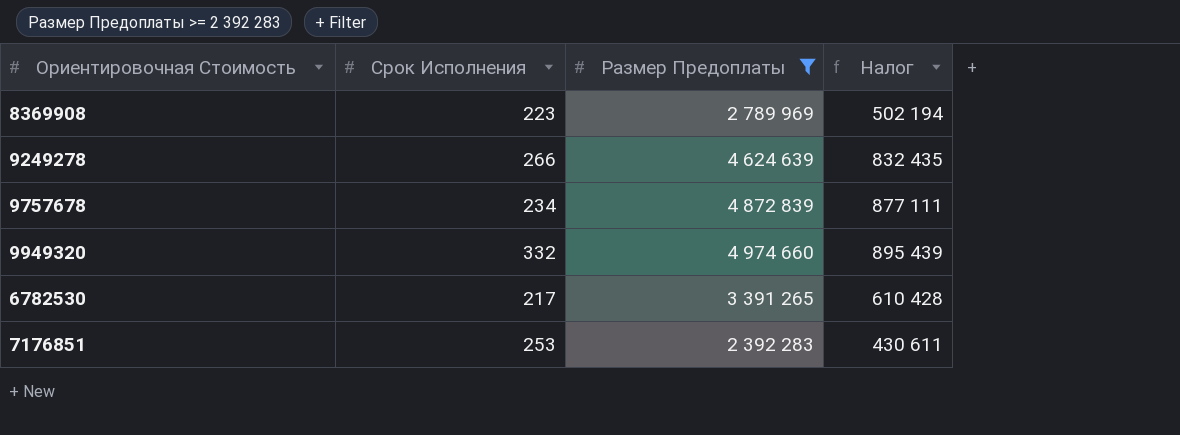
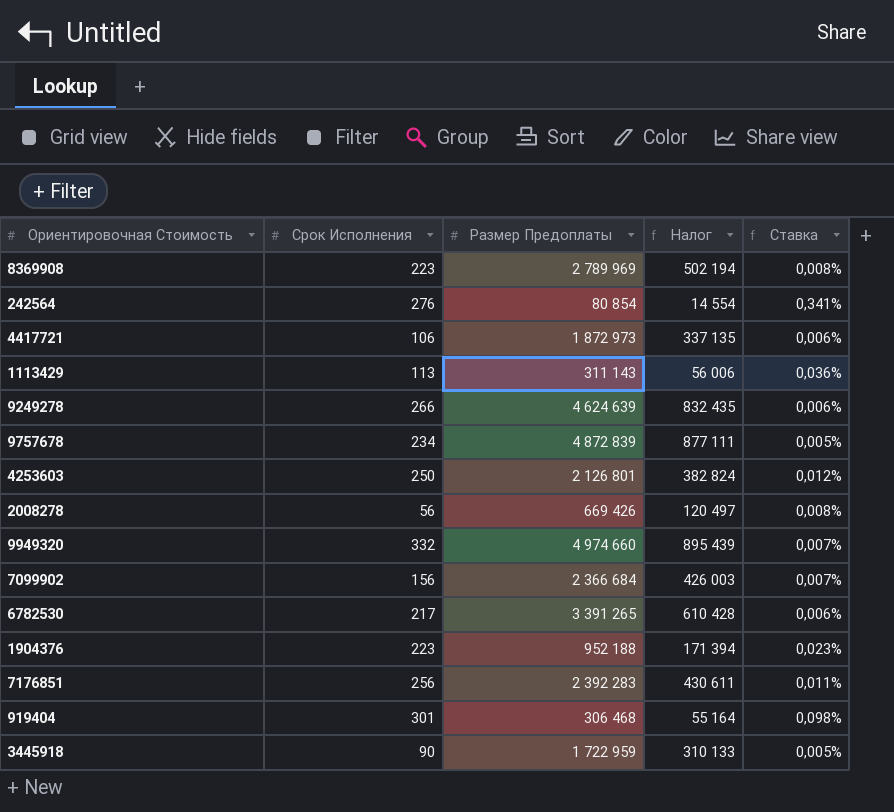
filter: Размер Предоплаты >= 2 392 283 -> none
column Ставка | formula: none -> [Срок Исполнения] / [Размер Предоплаты]
7176851 | Срок Исполнения: 253 -> 256

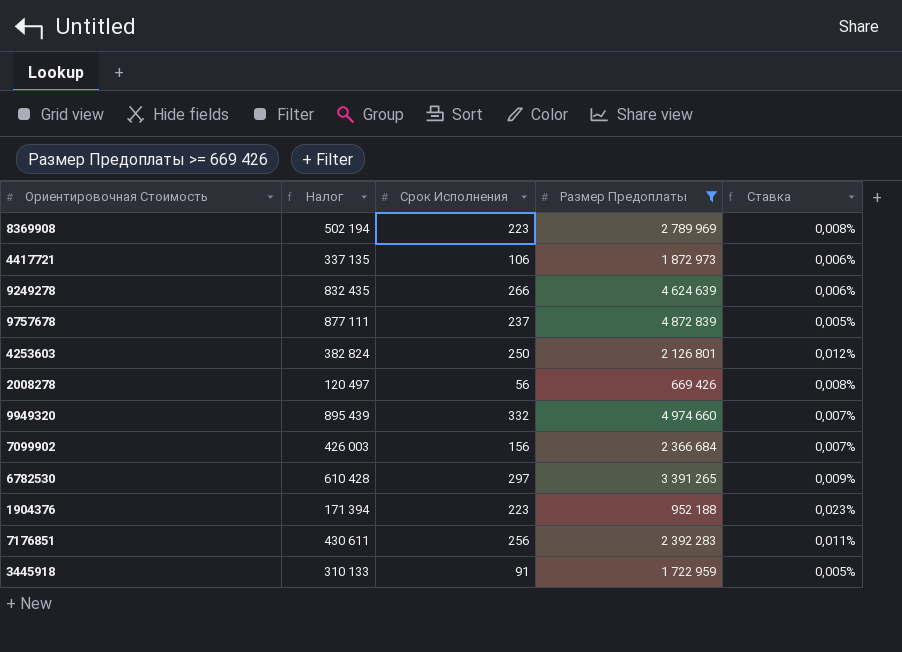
filter: none -> Размер Предоплаты >= 669 426
column Налог | position: 4 -> 2
9757678 | Срок Исполнения: 234 -> 237
6782530 | Срок Исполнения: 217 -> 297
6782530 | Ставка: 0,006% -> 0,009%
3445918 | Срок Исполнения: 90 -> 91

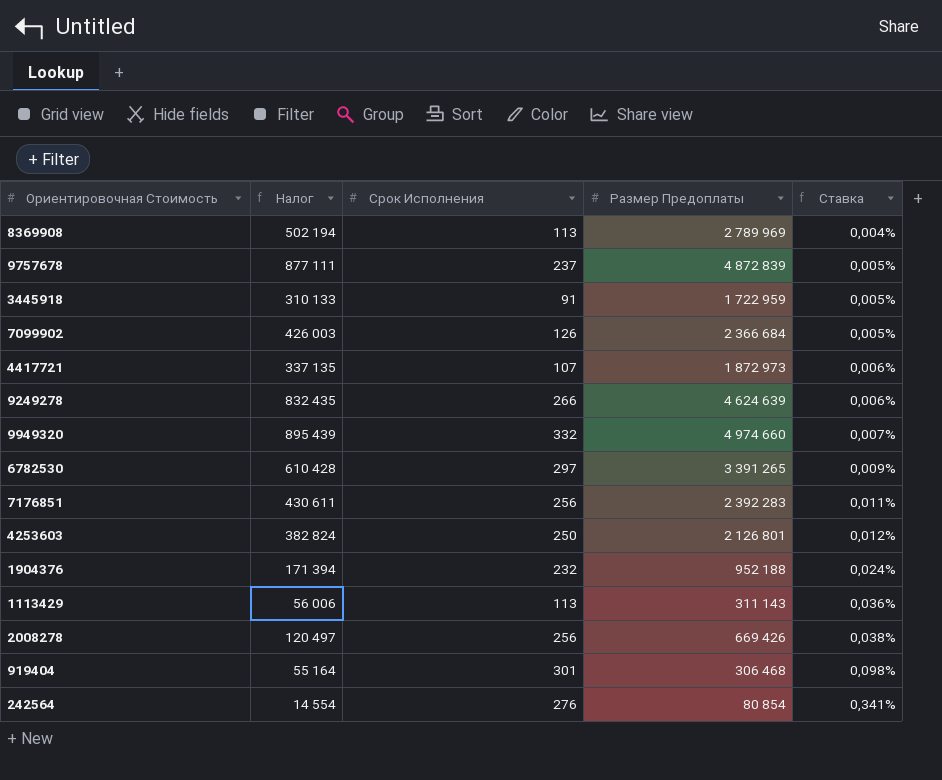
filter: Размер Предоплаты >= 669 426 -> none
row order: none -> Ставка ascending
8369908 | Срок Исполнения: 223 -> 113
8369908 | Ставка: 0,008% -> 0,004%
7099902 | Срок Исполнения: 156 -> 126
7099902 | Ставка: 0,007% -> 0,005%
4417721 | Срок Исполнения: 106 -> 107
1904376 | Срок Исполнения: 223 -> 232
1904376 | Ставка: 0,023% -> 0,024%
2008278 | Срок Исполнения: 56 -> 256
2008278 | Ставка: 0,008% -> 0,038%

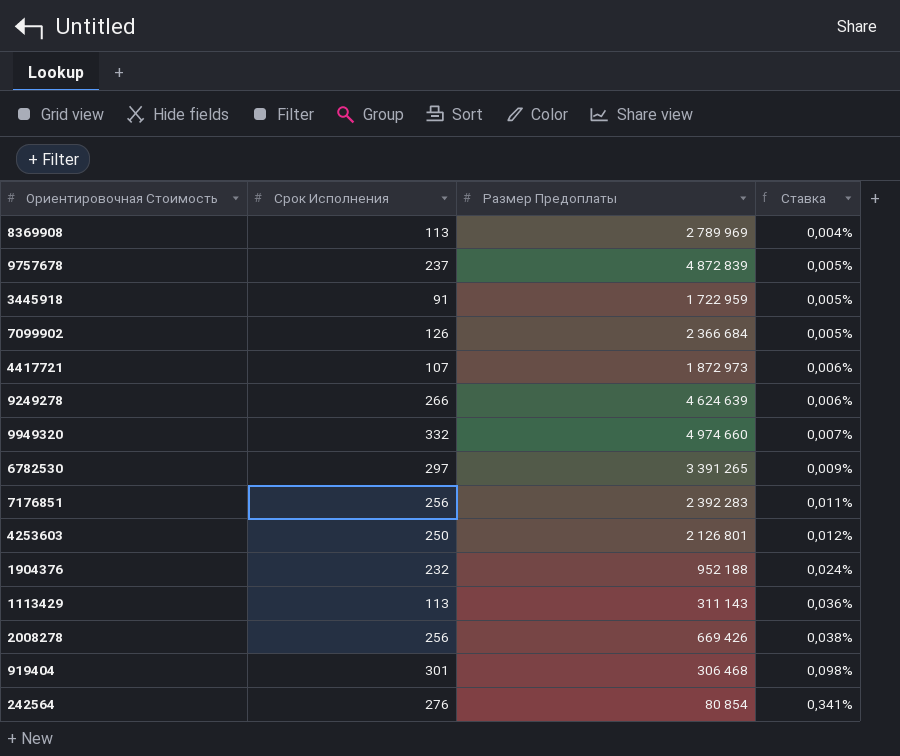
column Налог | formula: [Размер Предоплаты] * 0,18 -> none

